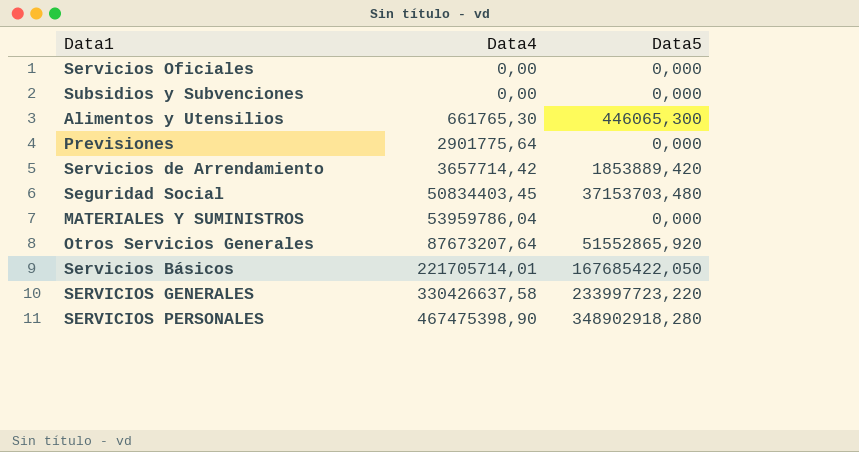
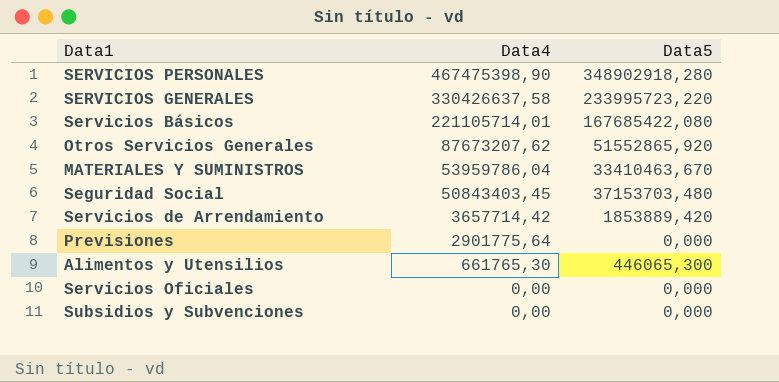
row order: Data4 ascending -> Data4 descending
SERVICIOS GENERALES | Data5: 233997723,220 -> 233995723,220
Servicios Básicos | Data4: 221705714,01 -> 221105714,01
Servicios Básicos | Data5: 167685422,050 -> 167685422,080
Otros Servicios Generales | Data4: 87673207,64 -> 87673207,62
MATERIALES Y SUMINISTROS | Data5: 0,000 -> 33410463,670
Seguridad Social | Data4: 50834403,45 -> 50843403,45

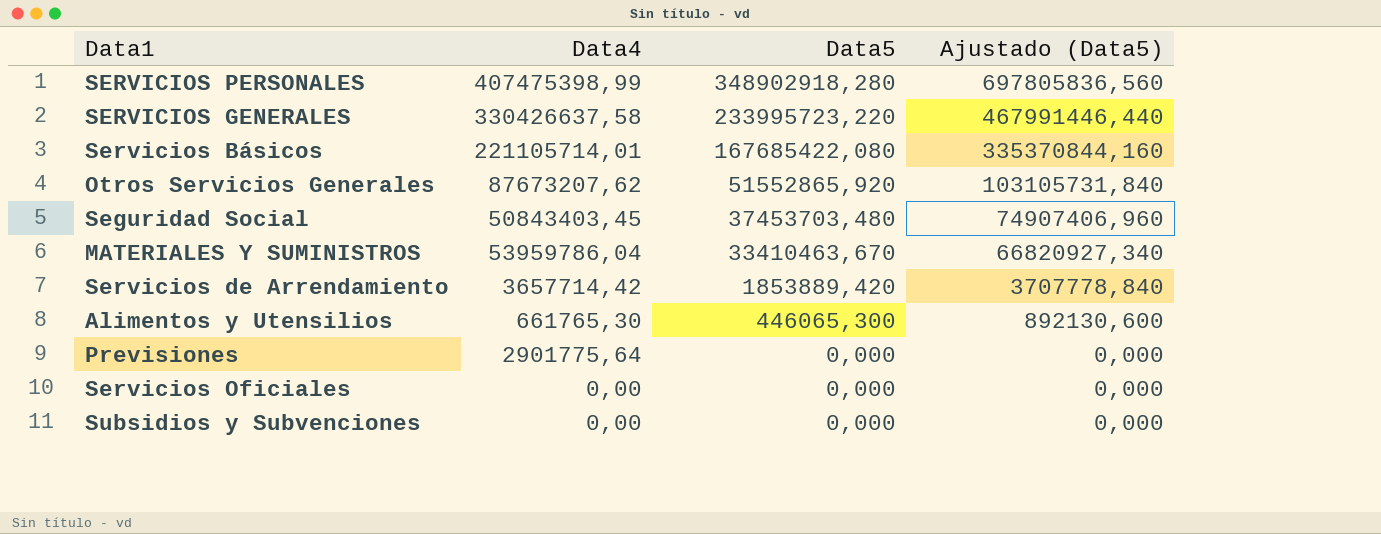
row order: Data4 descending -> Data5 descending
column Ajustado (Data5) | formula: none -> [Data5] * 2
SERVICIOS PERSONALES | Data4: 467475398,90 -> 407475398,99
Seguridad Social | Data5: 37153703,480 -> 37453703,480

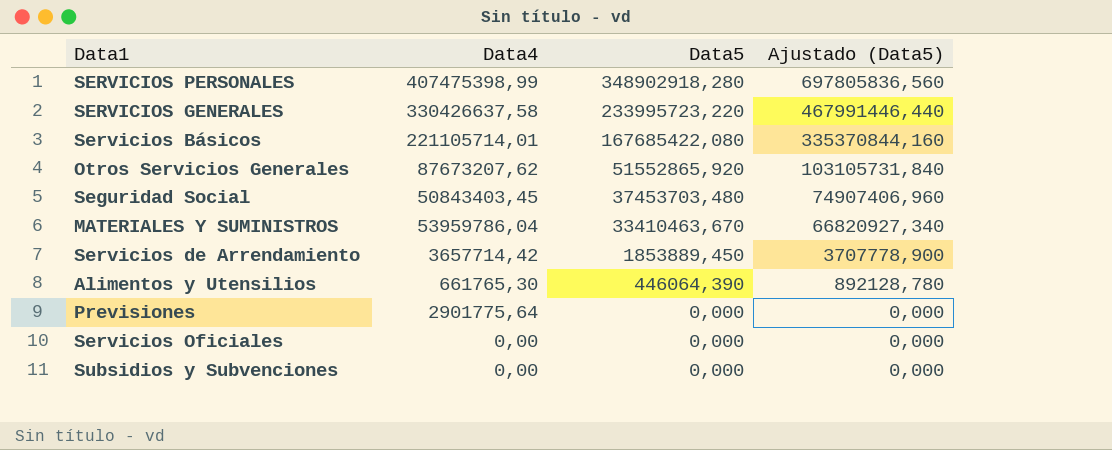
Servicios de Arrendamiento | Data5: 1853889,420 -> 1853889,450
Servicios de Arrendamiento | Ajustado (Data5): 3707778,840 -> 3707778,900
Alimentos y Utensilios | Data5: 446065,300 -> 446064,390
Alimentos y Utensilios | Ajustado (Data5): 892130,600 -> 892128,780

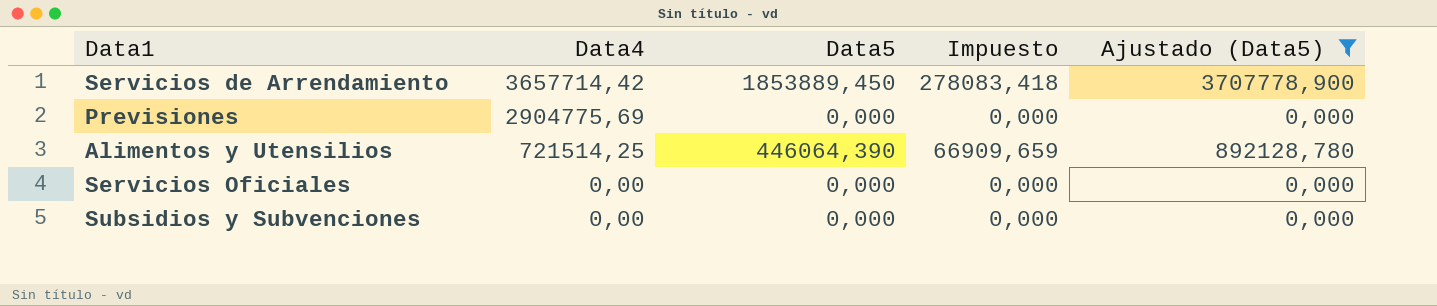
filter: none -> Ajustado (Data5) <= 3707778,900
row order: Data5 descending -> Data4 descending
column Impuesto | formula: none -> [Data5] * 0,15
Previsiones | Data4: 2901775,64 -> 2904775,69
Alimentos y Utensilios | Data4: 661765,30 -> 721514,25

